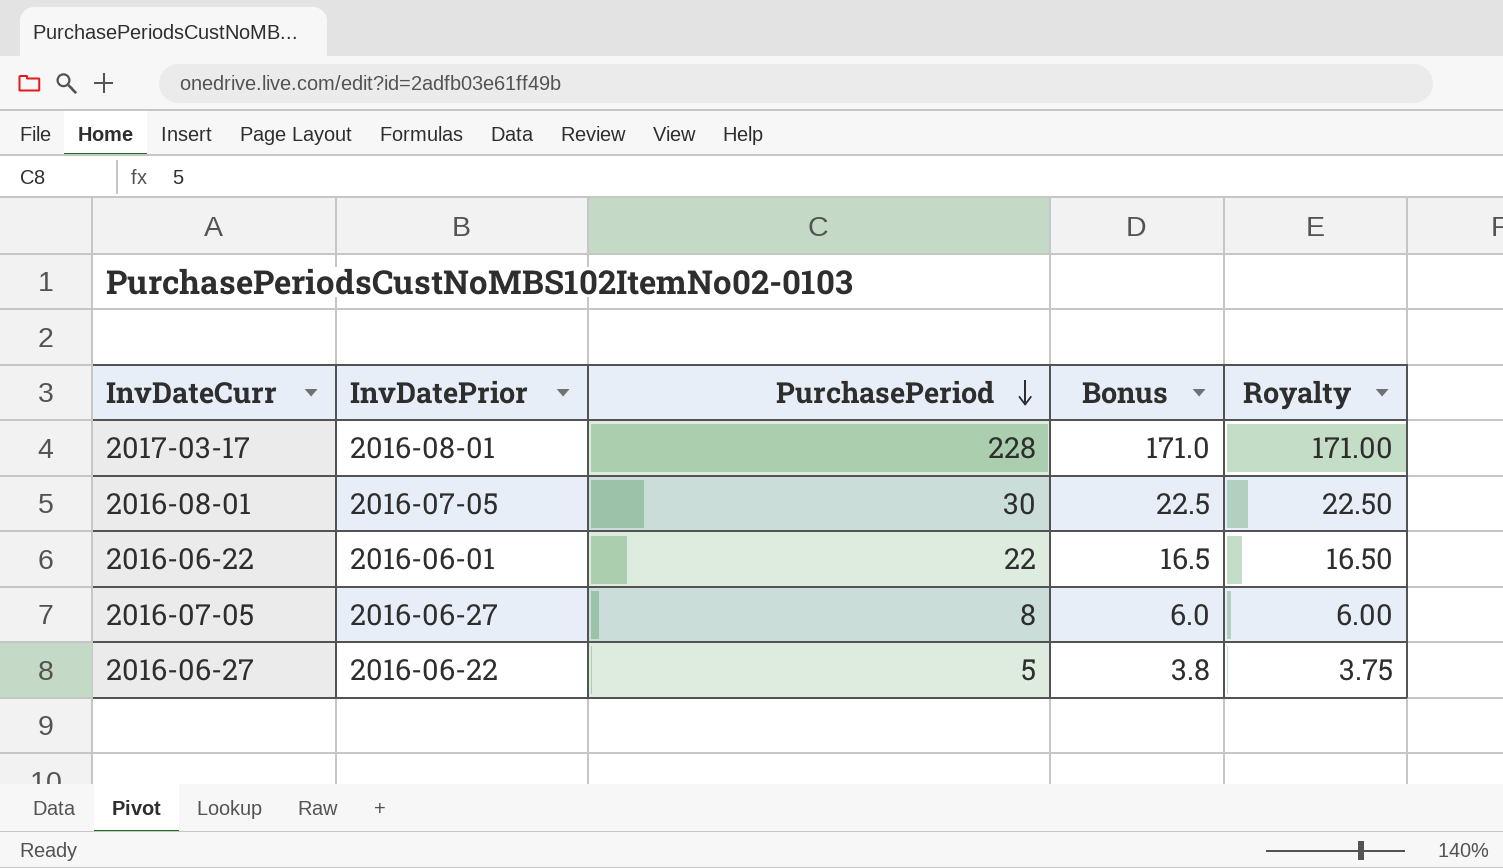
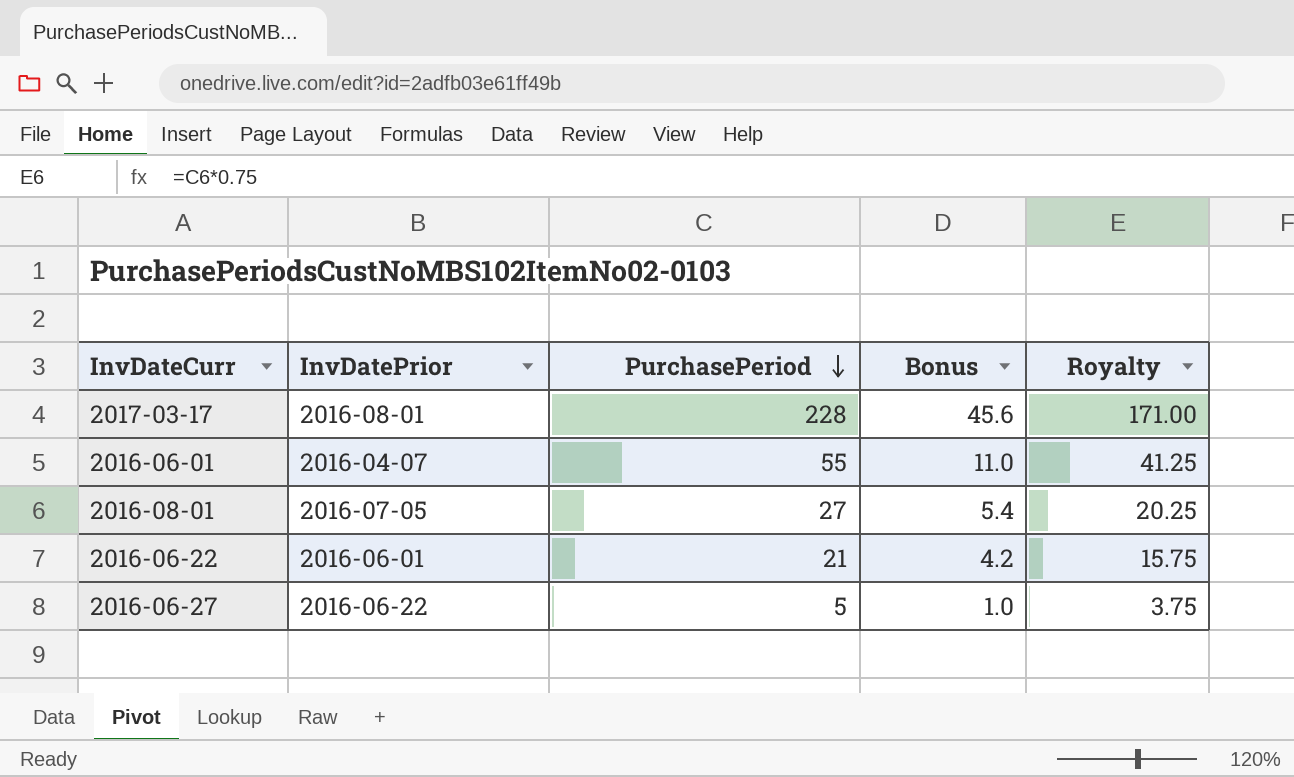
column Bonus | formula: [PurchasePeriod] * 0.75 -> [PurchasePeriod] * 0.2
row 2016-07-05: 2016-06-27 | 8 | 6.0 | 6.00 -> none
row 2016-06-01: none -> 2016-04-07 | 55 | 11.0 | 41.25
2016-08-01 | PurchasePeriod: 30 -> 27
2016-08-01 | Royalty: 22.50 -> 20.25
2016-06-22 | PurchasePeriod: 22 -> 21
2016-06-22 | Royalty: 16.50 -> 15.75

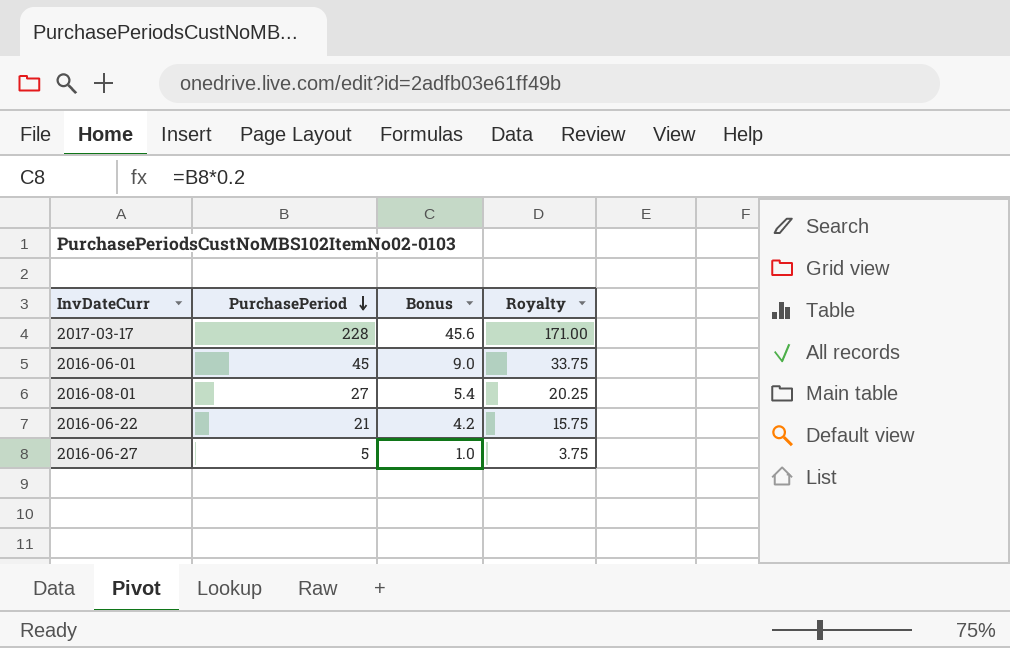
column InvDatePrior | position: 2 -> none
2016-06-01 | PurchasePeriod: 55 -> 45
2016-06-01 | Bonus: 11.0 -> 9.0
2016-06-01 | Royalty: 41.25 -> 33.75

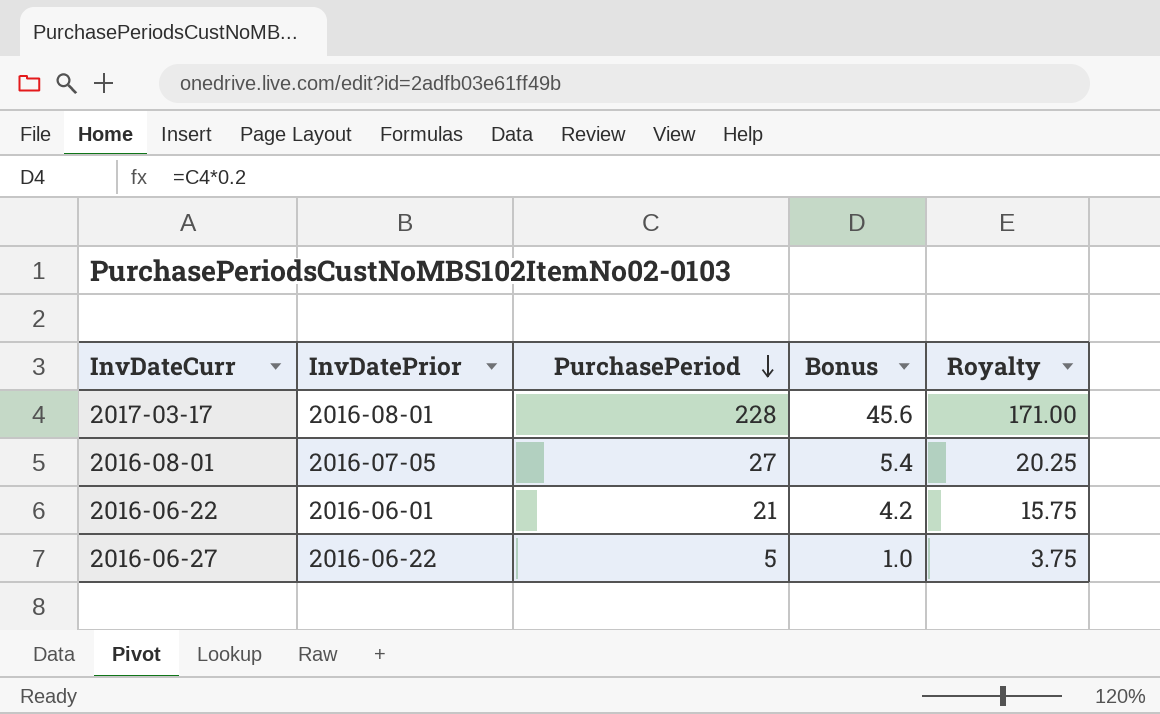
column InvDatePrior | position: none -> 2
row 2016-06-01: 45 | 9.0 | 33.75 -> none

